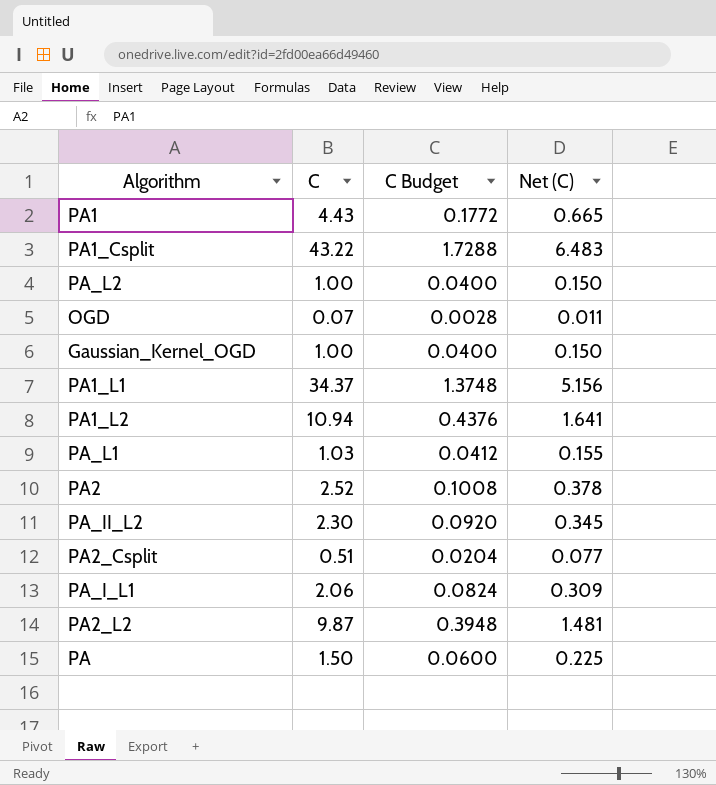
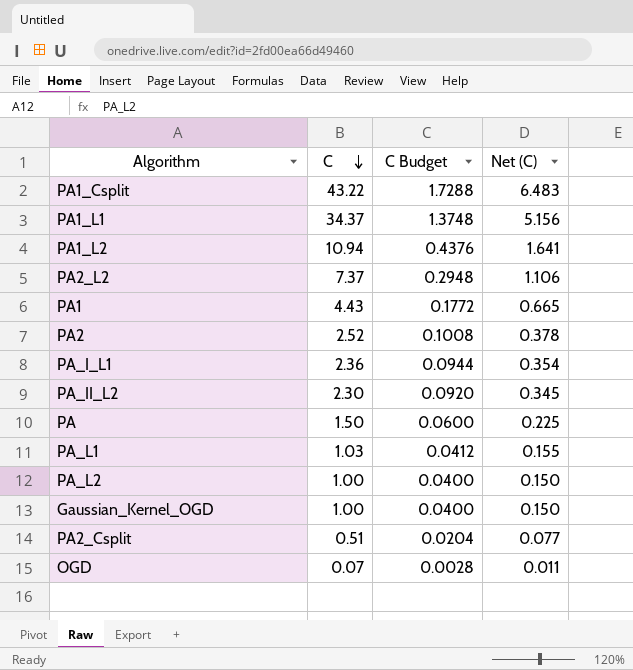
row order: none -> C descending
PA2_L2 | C: 9.87 -> 7.37
PA2_L2 | C Budget: 0.3948 -> 0.2948
PA2_L2 | Net (C): 1.481 -> 1.106
PA_I_L1 | C: 2.06 -> 2.36
PA_I_L1 | C Budget: 0.0824 -> 0.0944
PA_I_L1 | Net (C): 0.309 -> 0.354

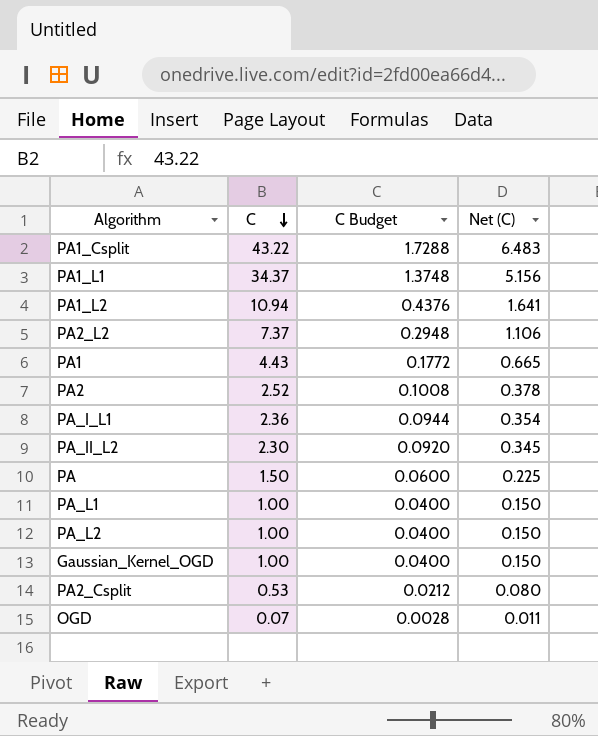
PA_L1 | C: 1.03 -> 1.00
PA_L1 | C Budget: 0.0412 -> 0.0400
PA_L1 | Net (C): 0.155 -> 0.150
PA2_Csplit | C: 0.51 -> 0.53
PA2_Csplit | C Budget: 0.0204 -> 0.0212
PA2_Csplit | Net (C): 0.077 -> 0.080

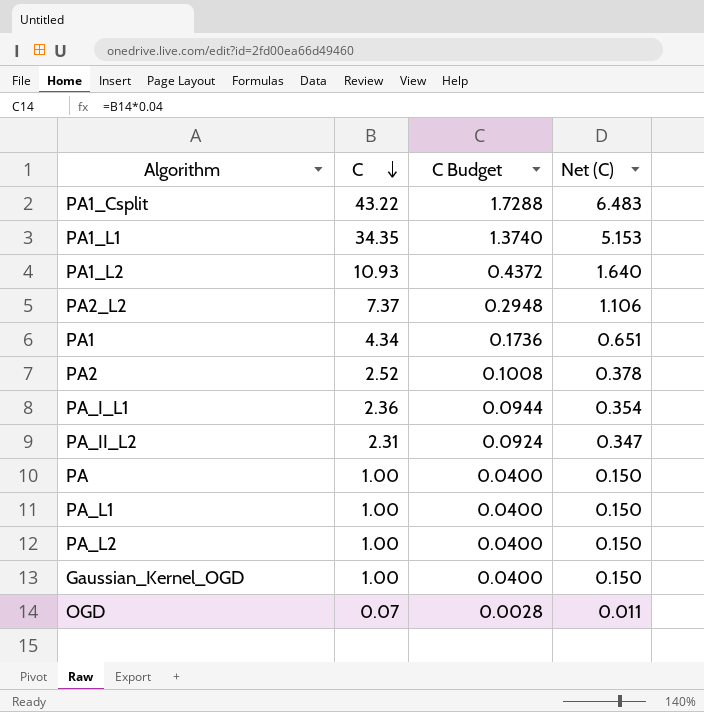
row PA2_Csplit: 0.53 | 0.0212 | 0.080 -> none
PA1_L1 | C: 34.37 -> 34.35
PA1_L1 | C Budget: 1.3748 -> 1.3740
PA1_L1 | Net (C): 5.156 -> 5.153
PA1_L2 | C: 10.94 -> 10.93
PA1_L2 | C Budget: 0.4376 -> 0.4372
PA1_L2 | Net (C): 1.641 -> 1.640
PA1 | C: 4.43 -> 4.34
PA1 | C Budget: 0.1772 -> 0.1736
PA1 | Net (C): 0.665 -> 0.651
PA_II_L2 | C: 2.30 -> 2.31
PA_II_L2 | C Budget: 0.0920 -> 0.0924
PA_II_L2 | Net (C): 0.345 -> 0.347
PA | C: 1.50 -> 1.00
PA | C Budget: 0.0600 -> 0.0400
PA | Net (C): 0.225 -> 0.150

